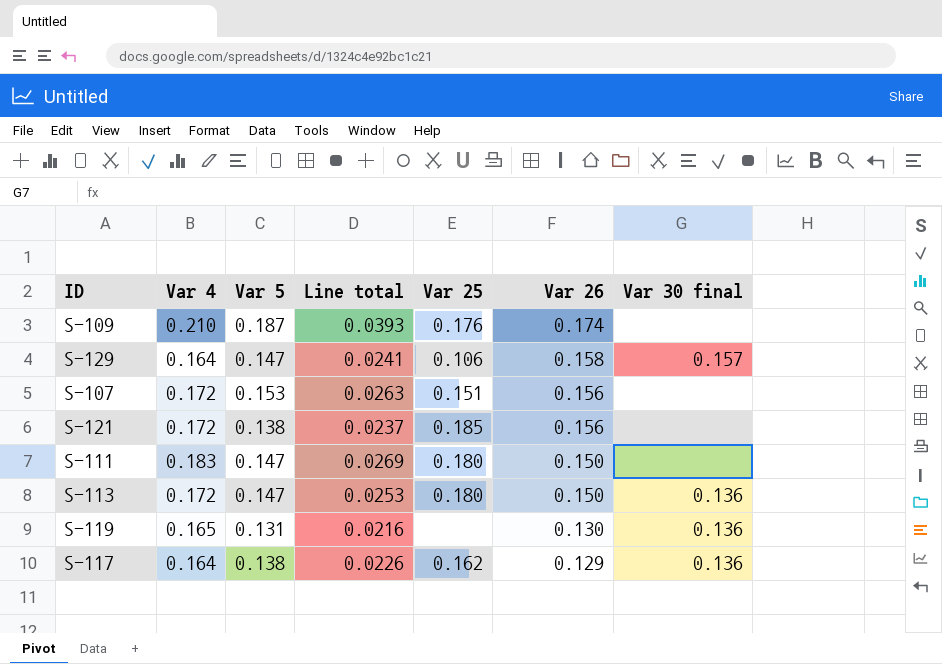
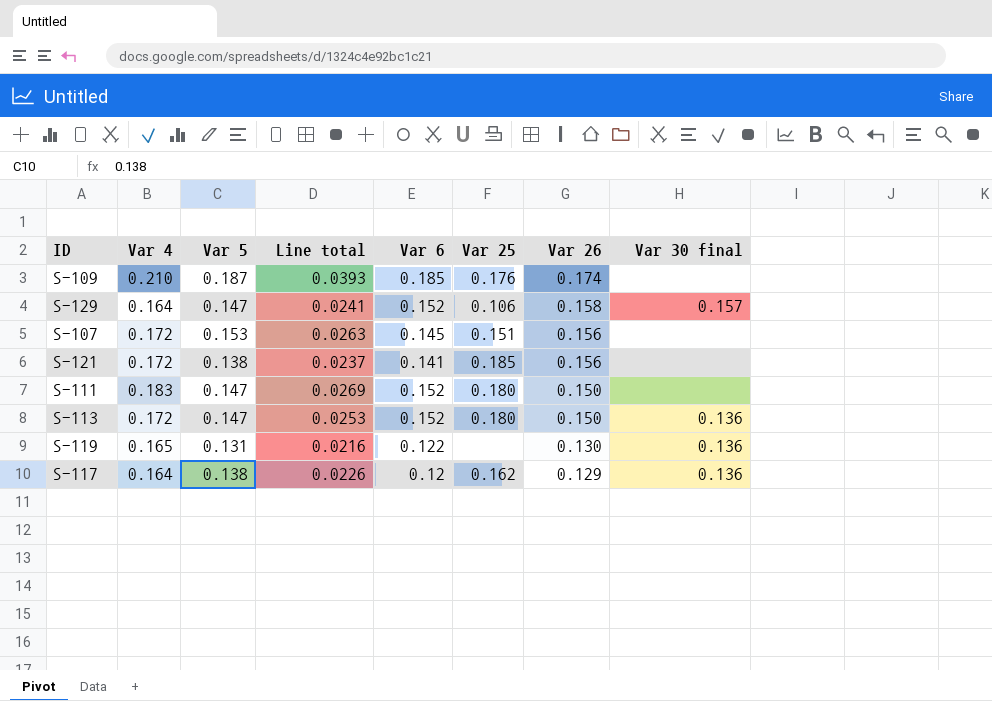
column Var 6 | position: none -> 5

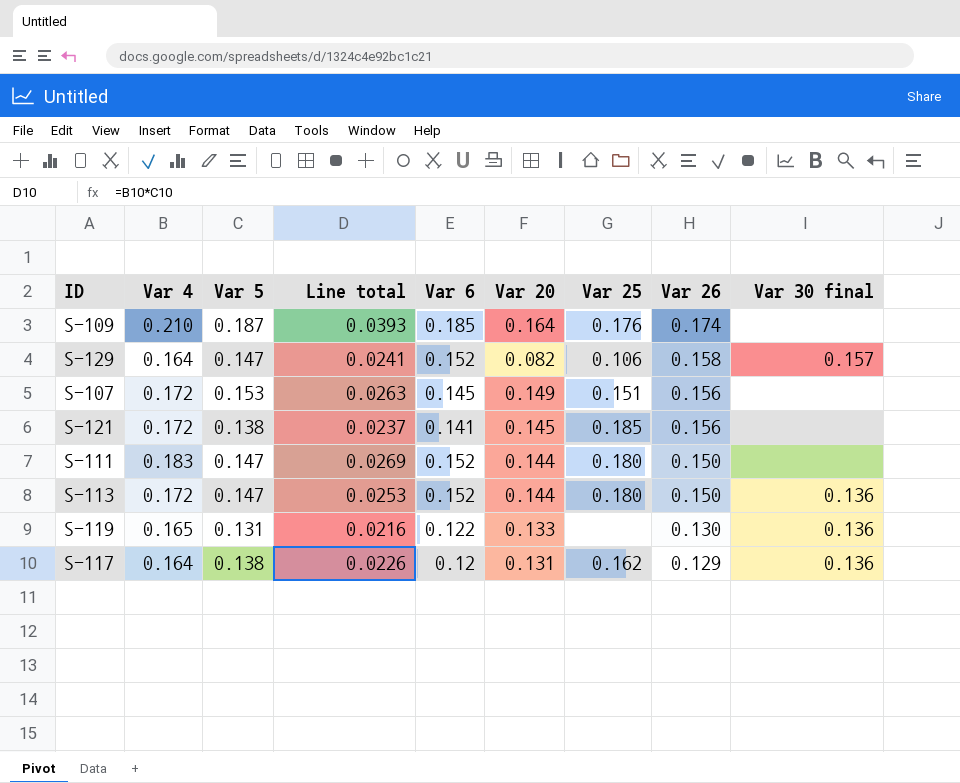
column Var 20 | position: none -> 6

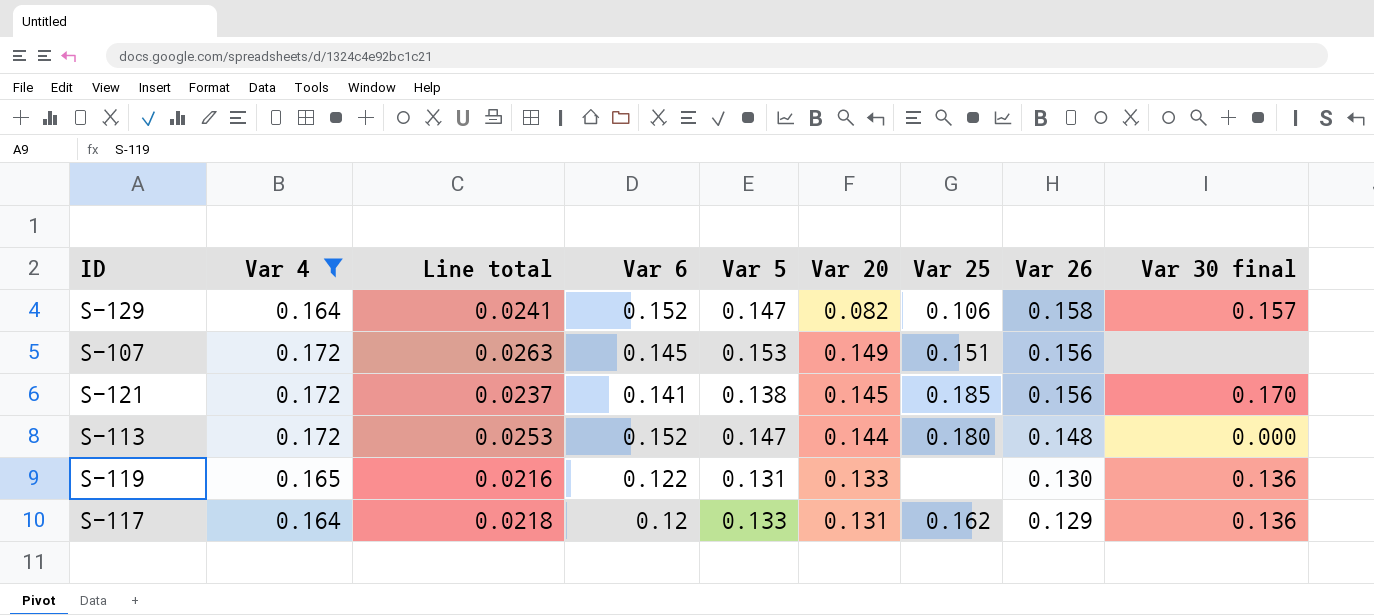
filter: none -> Var 4 <= 0.172
column Var 5 | position: 3 -> 5
S-121 | Var 30 final: none -> 0.170
S-113 | Var 26: 0.150 -> 0.148
S-113 | Var 30 final: 0.136 -> 0.000
S-117 | Line total: 0.0226 -> 0.0218
S-117 | Var 5: 0.138 -> 0.133

